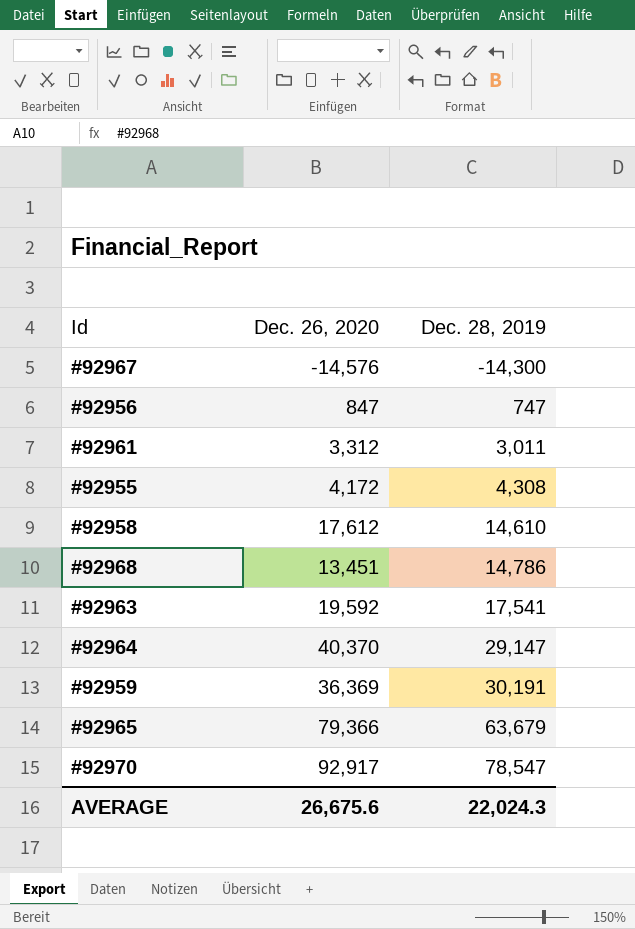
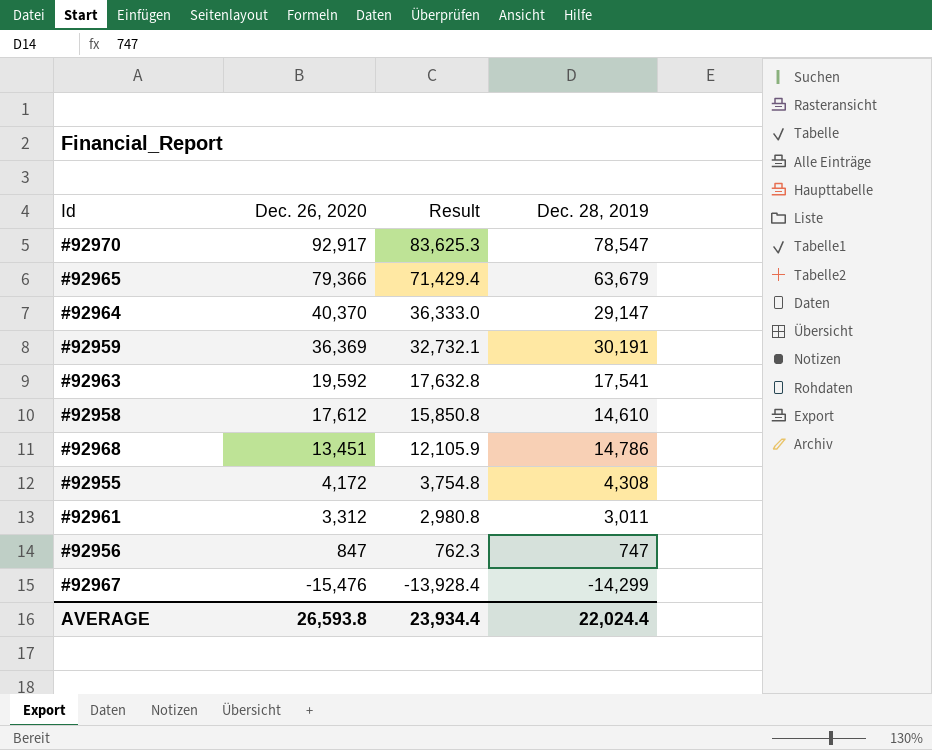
row order: Dec. 28, 2019 ascending -> Dec. 26, 2020 descending
column Result | formula: none -> [Dec. 26, 2020] * 0.9
#92967 | Dec. 26, 2020: -14,576 -> -15,476
#92967 | Dec. 28, 2019: -14,300 -> -14,299
AVERAGE | Dec. 26, 2020: 26,675.6 -> 26,593.8
AVERAGE | Dec. 28, 2019: 22,024.3 -> 22,024.4

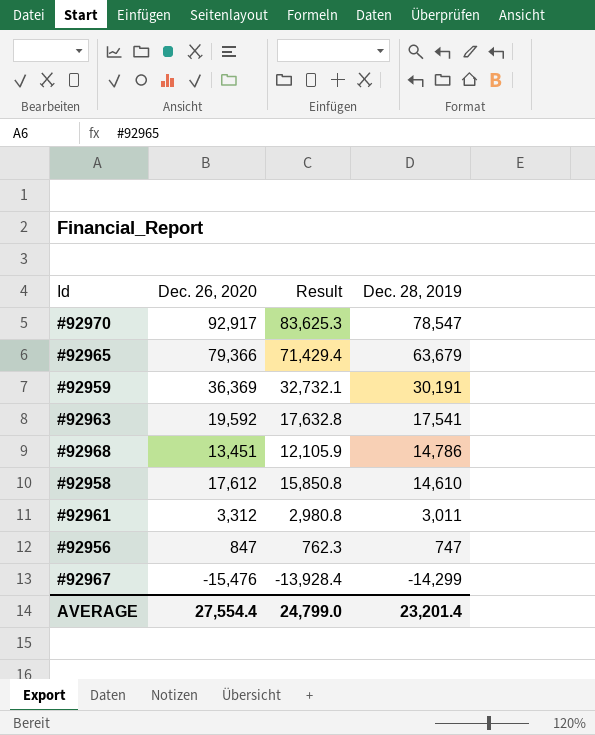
row order: Dec. 26, 2020 descending -> Dec. 28, 2019 descending
row #92964: 40,370 | 36,333.0 | 29,147 -> none
row #92955: 4,172 | 3,754.8 | 4,308 -> none
AVERAGE | Dec. 26, 2020: 26,593.8 -> 27,554.4
AVERAGE | Result: 23,934.4 -> 24,799.0
AVERAGE | Dec. 28, 2019: 22,024.4 -> 23,201.4

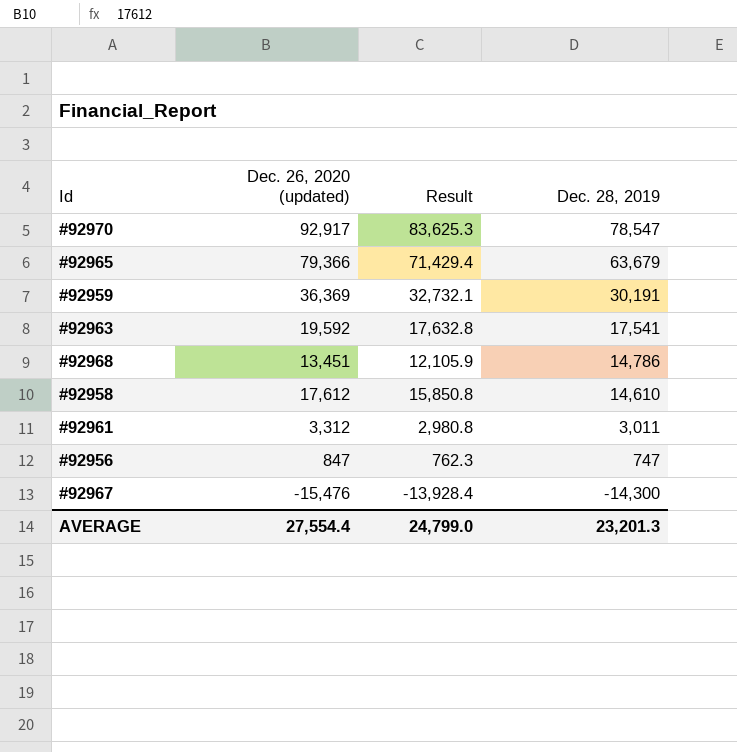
column name: Dec. 26, 2020 -> Dec. 26, 2020 (updated)
#92967 | Dec. 28, 2019: -14,299 -> -14,300
AVERAGE | Dec. 28, 2019: 23,201.4 -> 23,201.3

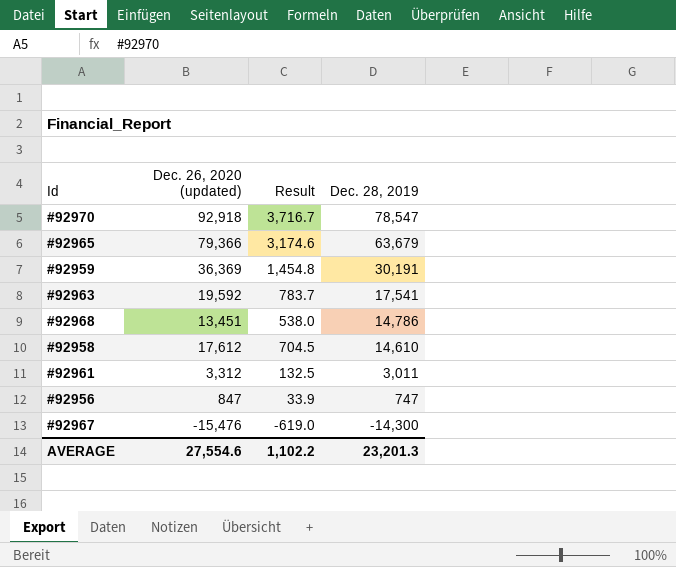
column Result | formula: [Dec. 26, 2020 (updated)] * 0.9 -> [Dec. 26, 2020 (updated)] * 0.04
#92970 | Dec. 26, 2020 (updated): 92,917 -> 92,918
AVERAGE | Dec. 26, 2020 (updated): 27,554.4 -> 27,554.6
AVERAGE | Result: 24,799.0 -> 1,102.2

